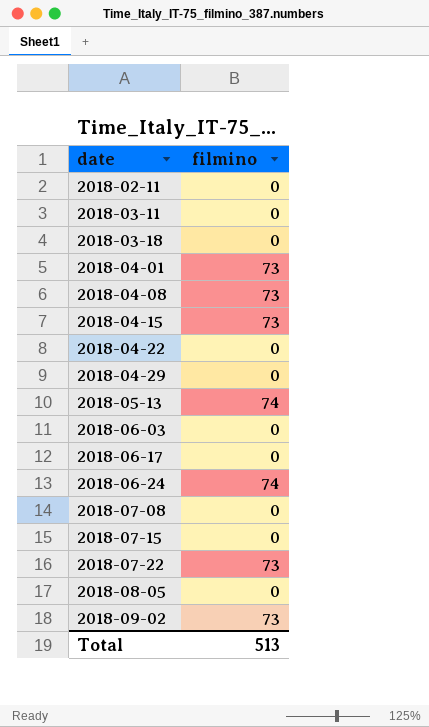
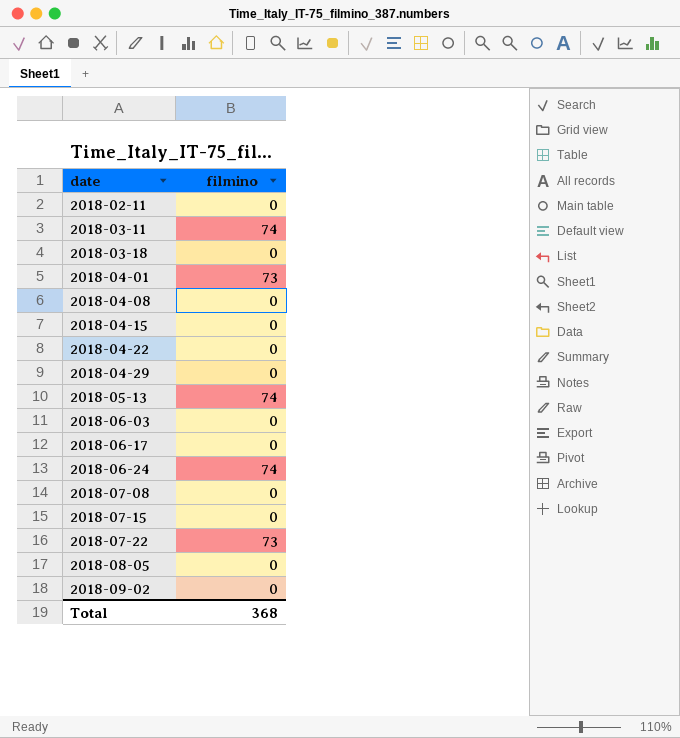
2018-03-11 | filmino: 0 -> 74
2018-04-08 | filmino: 73 -> 0
2018-04-15 | filmino: 73 -> 0
2018-09-02 | filmino: 73 -> 0
Total | filmino: 513 -> 368

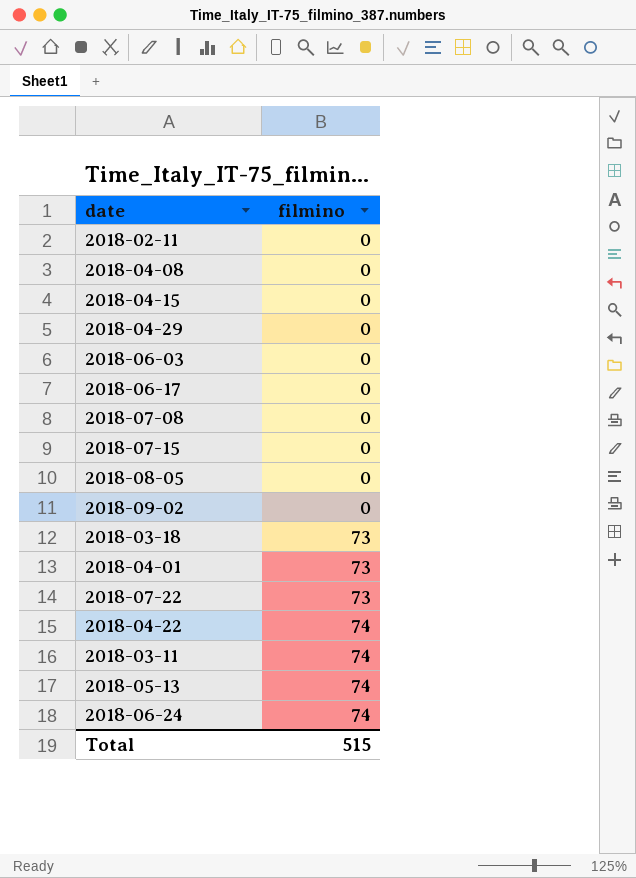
row order: date ascending -> filmino ascending
2018-03-18 | filmino: 0 -> 73
2018-04-22 | filmino: 0 -> 74
Total | filmino: 368 -> 515

